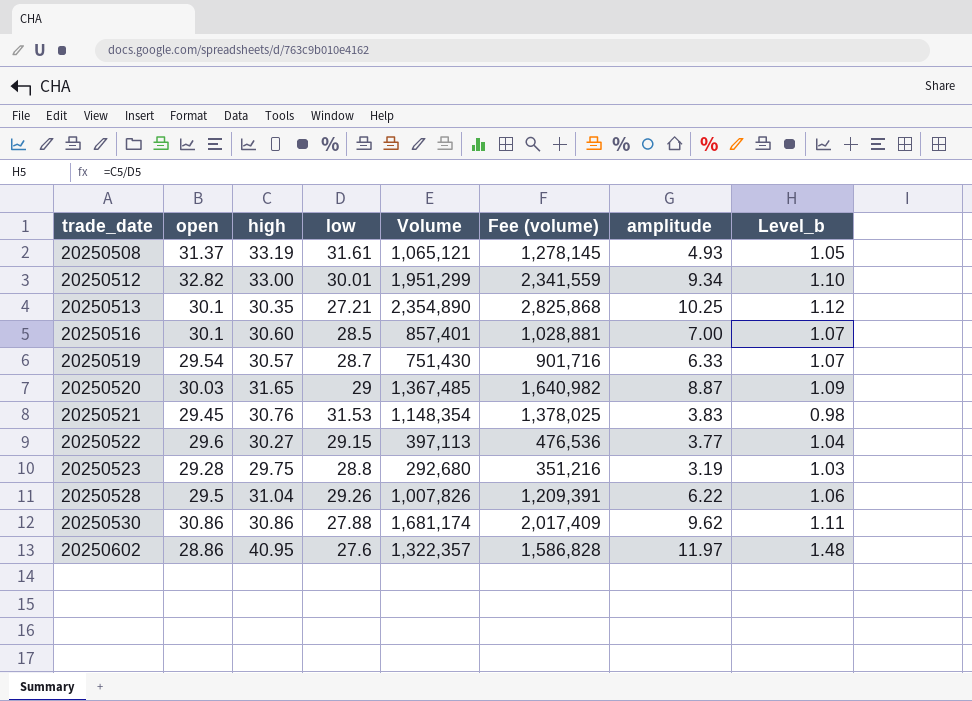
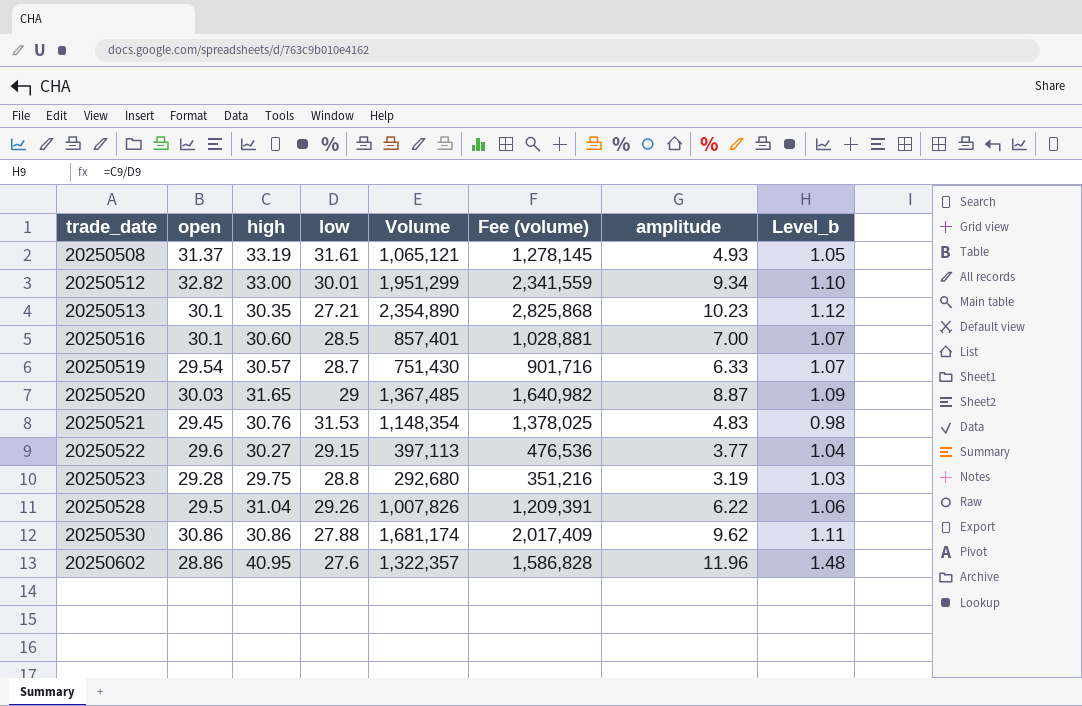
20250513 | amplitude: 10.25 -> 10.23
20250521 | amplitude: 3.83 -> 4.83
20250602 | amplitude: 11.97 -> 11.96

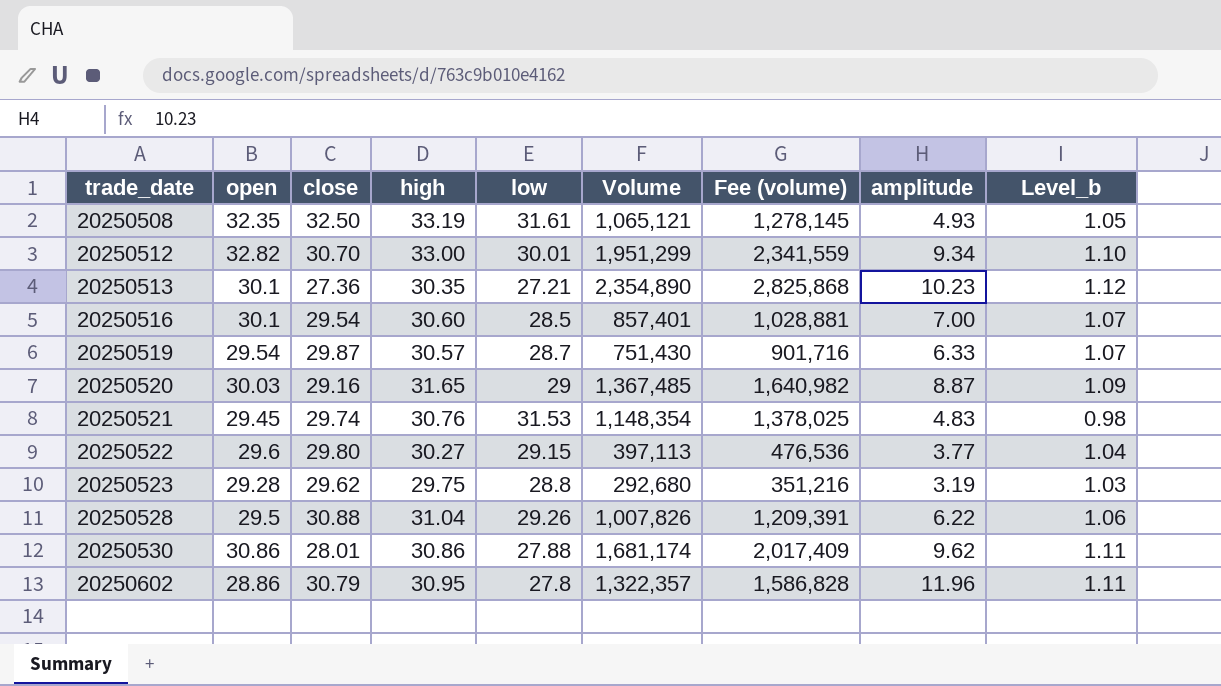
column close | position: none -> 3
20250508 | open: 31.37 -> 32.35
20250602 | high: 40.95 -> 30.95
20250602 | low: 27.6 -> 27.8
20250602 | Level_b: 1.48 -> 1.11

